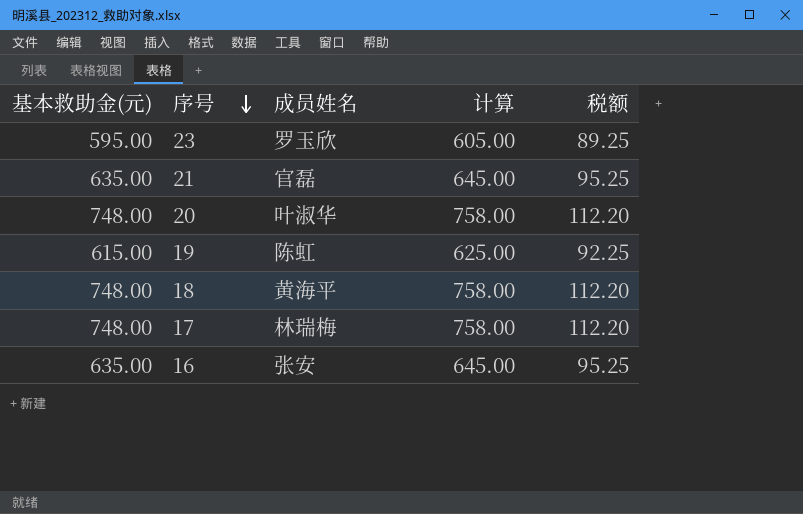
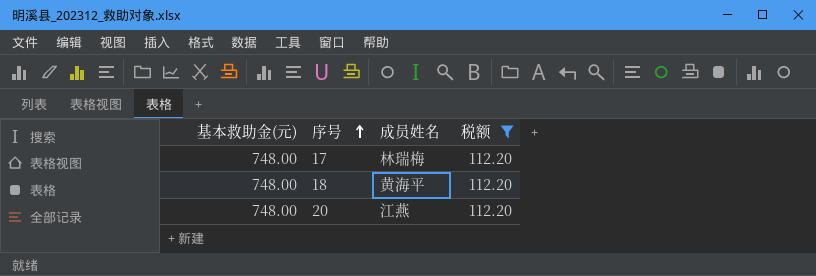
filter: none -> 税额 = 112.20
row order: 序号 descending -> 序号 ascending
column 计算 | formula: [基本救助金(元)] + 10 -> none
20 | 成员姓名: 叶淑华 -> 江燕

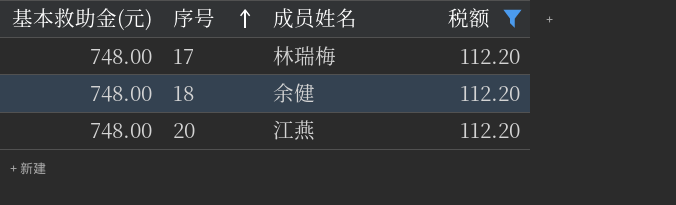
18 | 成员姓名: 黄海平 -> 余健

